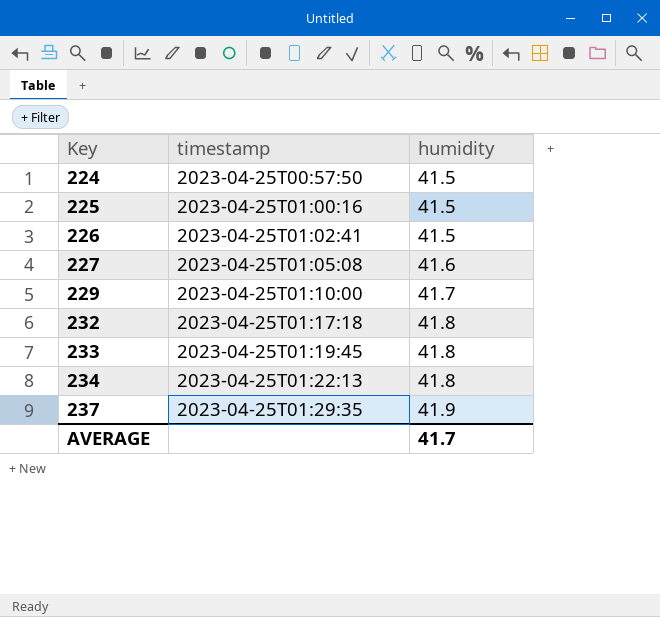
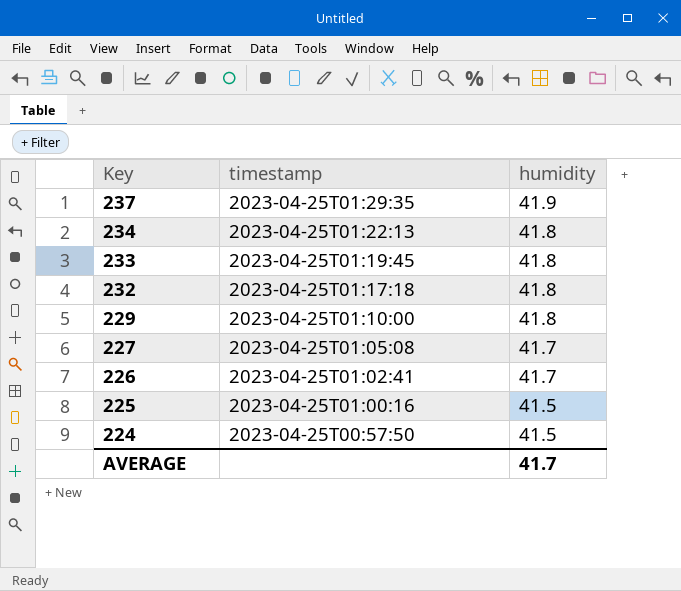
row order: Key ascending -> Key descending
229 | humidity: 41.7 -> 41.8
227 | humidity: 41.6 -> 41.7
226 | humidity: 41.5 -> 41.7

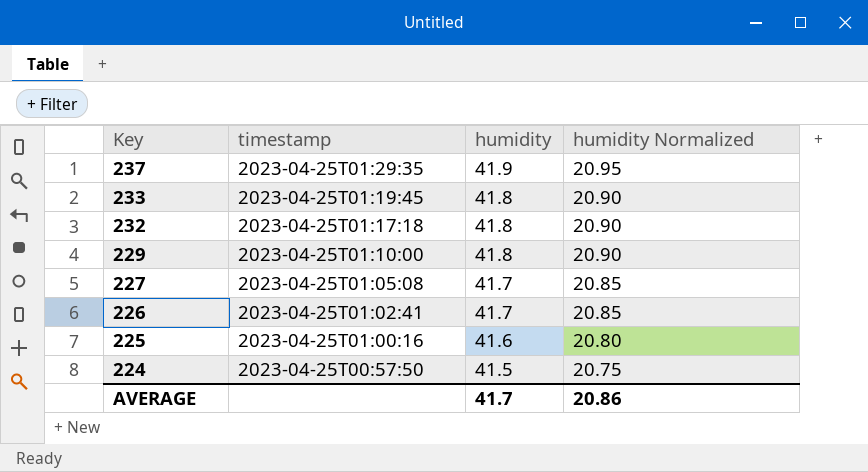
column humidity Normalized | formula: none -> [humidity] * 0.5
row 234: 2023-04-25T01:22:13 | 41.8 -> none
225 | humidity: 41.5 -> 41.6

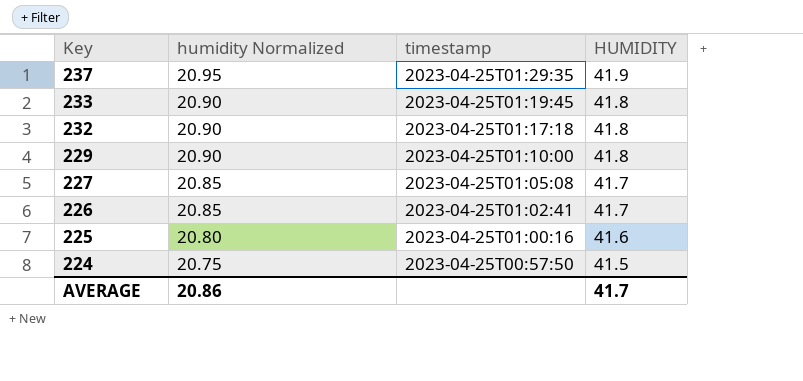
column humidity Normalized | position: 4 -> 2
column name: humidity -> HUMIDITY

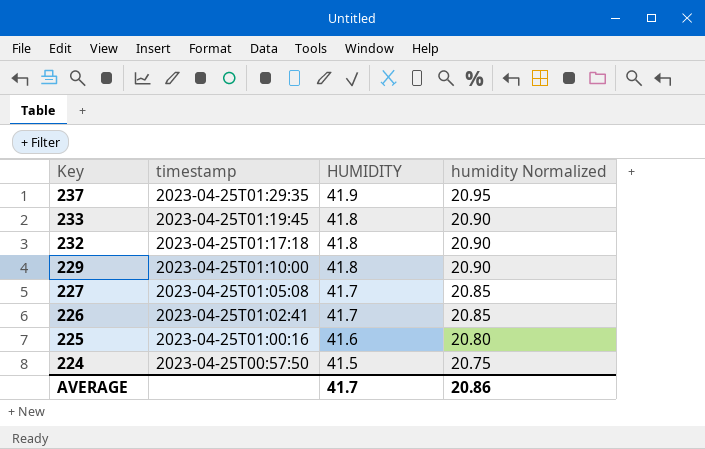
column humidity Normalized | position: 2 -> 4

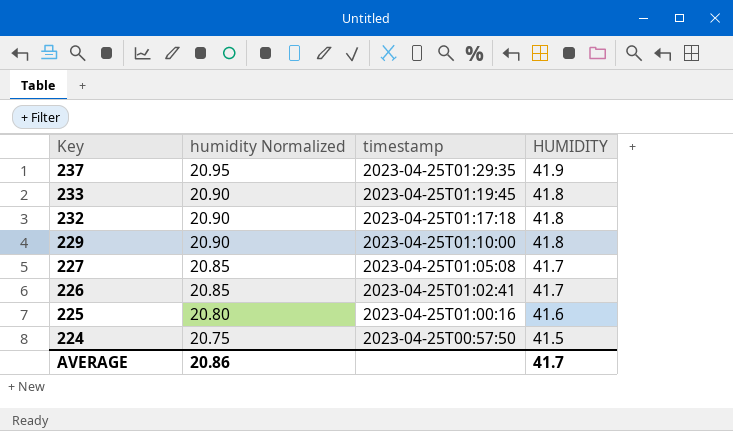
column humidity Normalized | position: 4 -> 2

